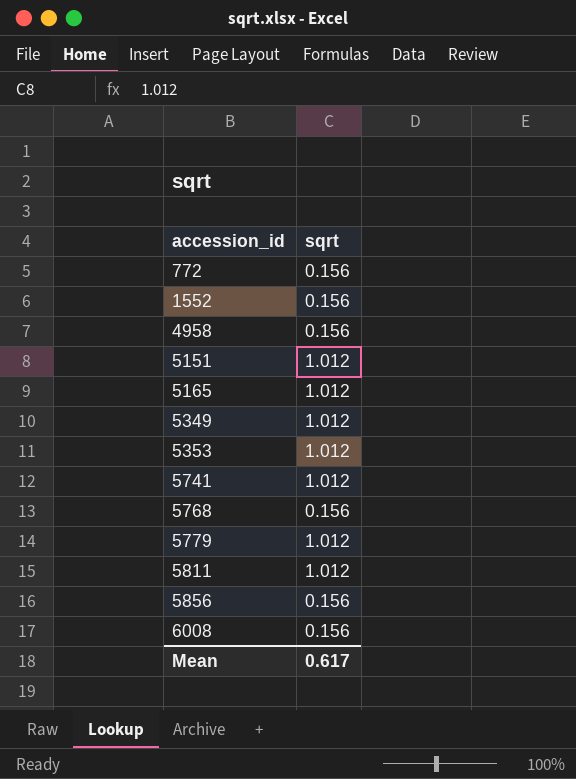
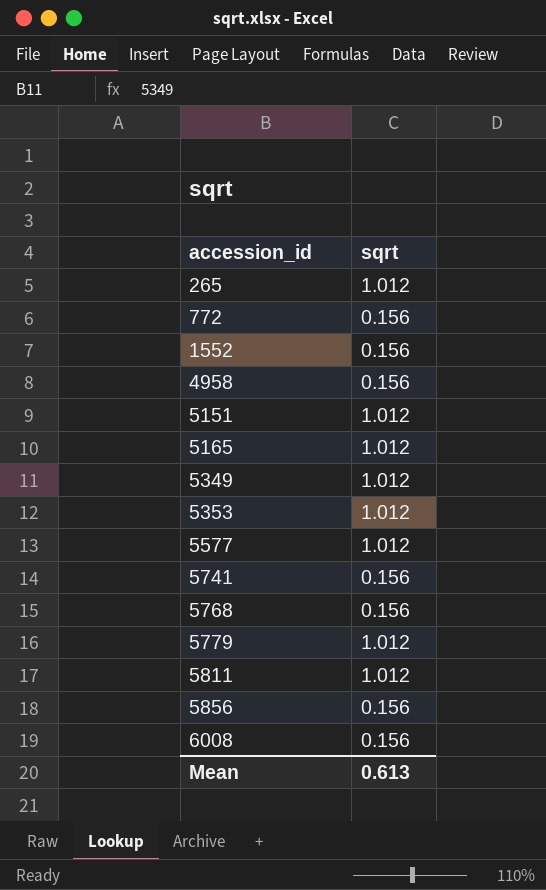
row 265: none -> 1.012
row 5577: none -> 1.012
5741 | sqrt: 1.012 -> 0.156
Mean | sqrt: 0.617 -> 0.613

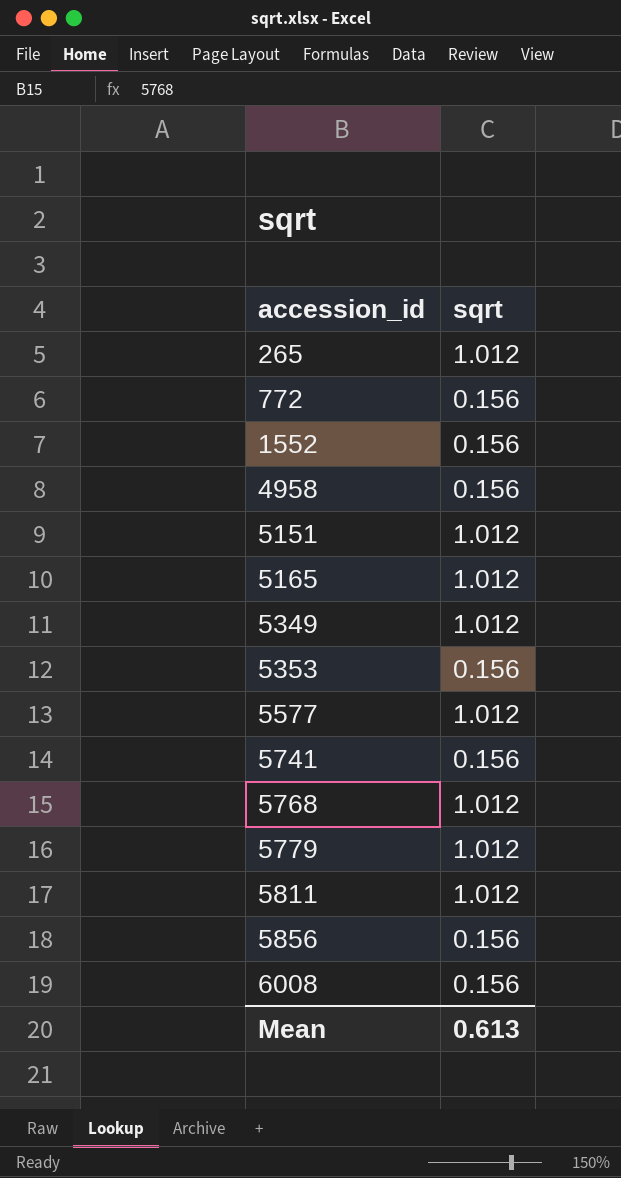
5353 | sqrt: 1.012 -> 0.156
5768 | sqrt: 0.156 -> 1.012

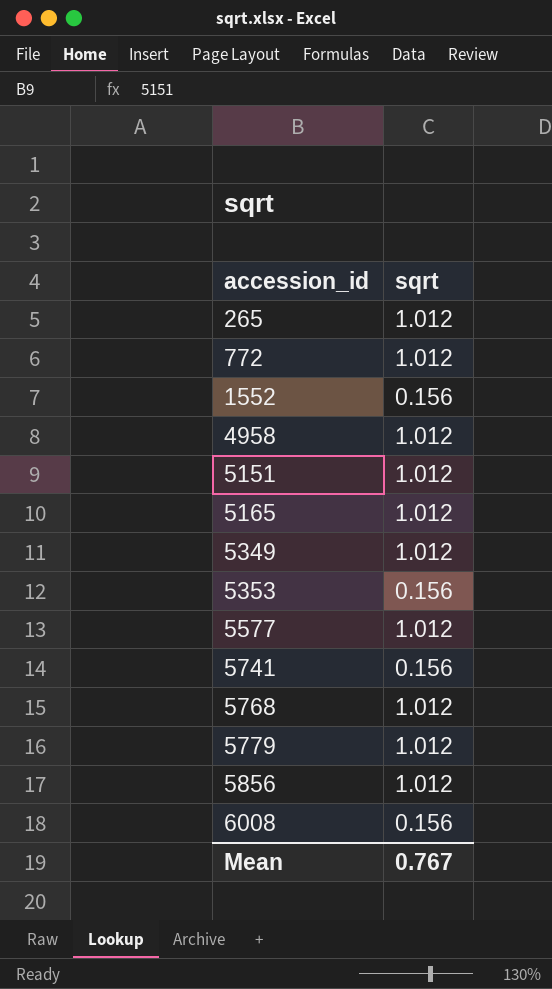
row 5811: 1.012 -> none
772 | sqrt: 0.156 -> 1.012
4958 | sqrt: 0.156 -> 1.012
5856 | sqrt: 0.156 -> 1.012
Mean | sqrt: 0.613 -> 0.767

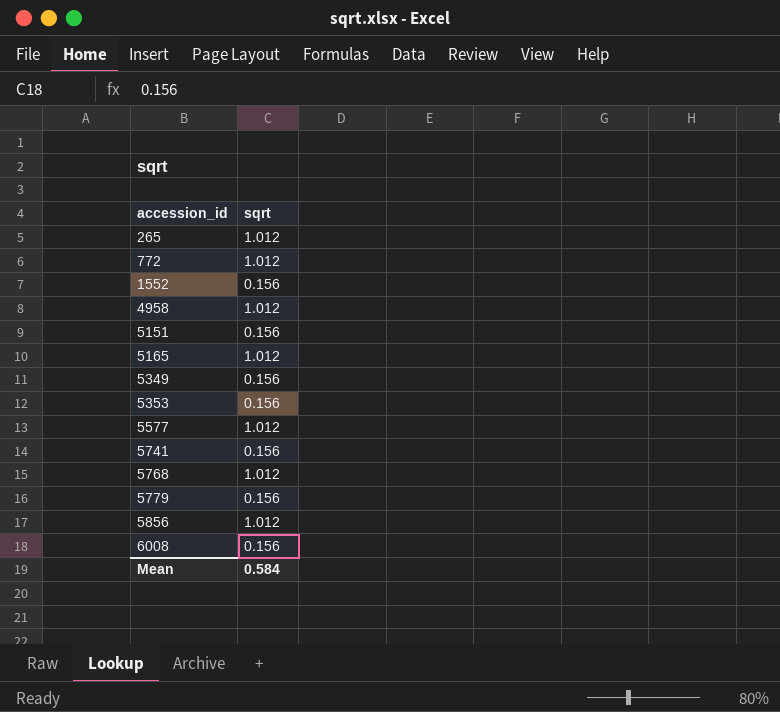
5151 | sqrt: 1.012 -> 0.156
5349 | sqrt: 1.012 -> 0.156
5779 | sqrt: 1.012 -> 0.156
Mean | sqrt: 0.767 -> 0.584

